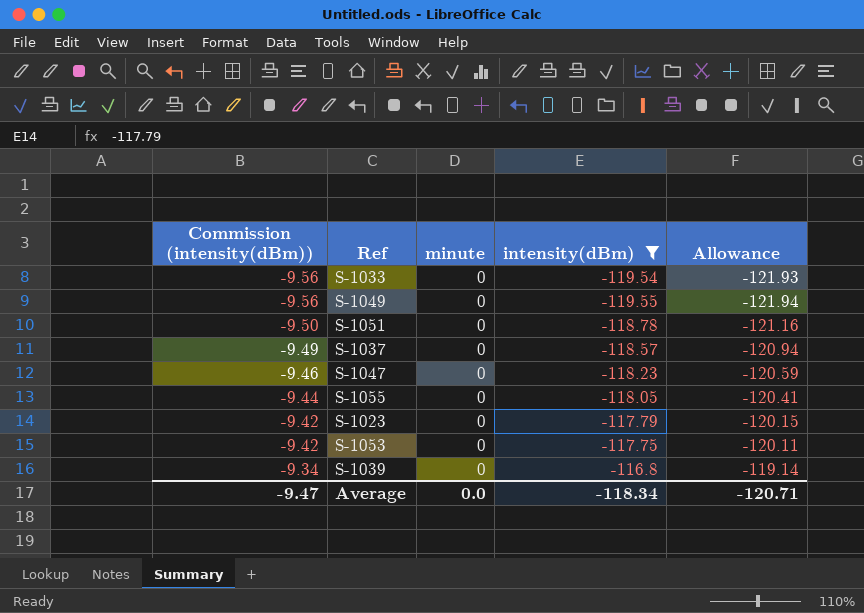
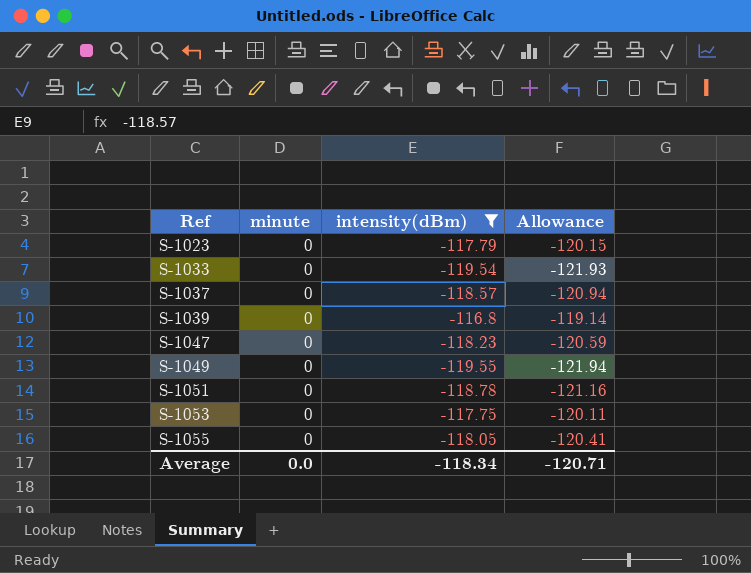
row order: Commission (intensity(dBm)) ascending -> Ref ascending
column Commission (intensity(dBm)) | formula: [intensity(dBm)] * 0.08 -> none

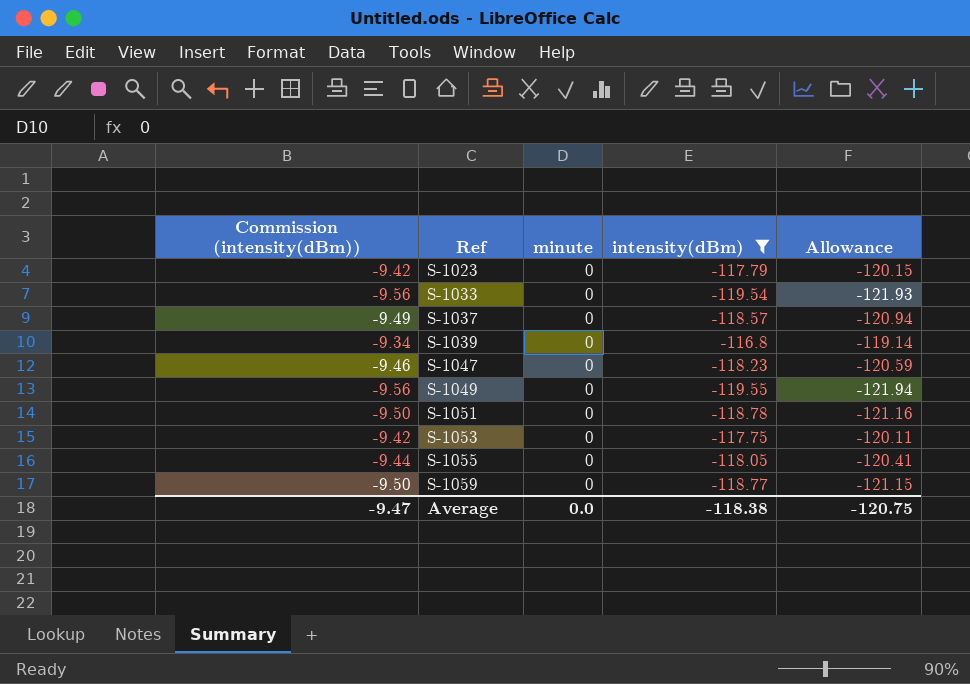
column Commission (intensity(dBm)) | formula: none -> [intensity(dBm)] * 0.08
row S-1059: none -> -9.50 | 0 | -118.77 | -121.15
Average | intensity(dBm): -118.34 -> -118.38
Average | Allowance: -120.71 -> -120.75

